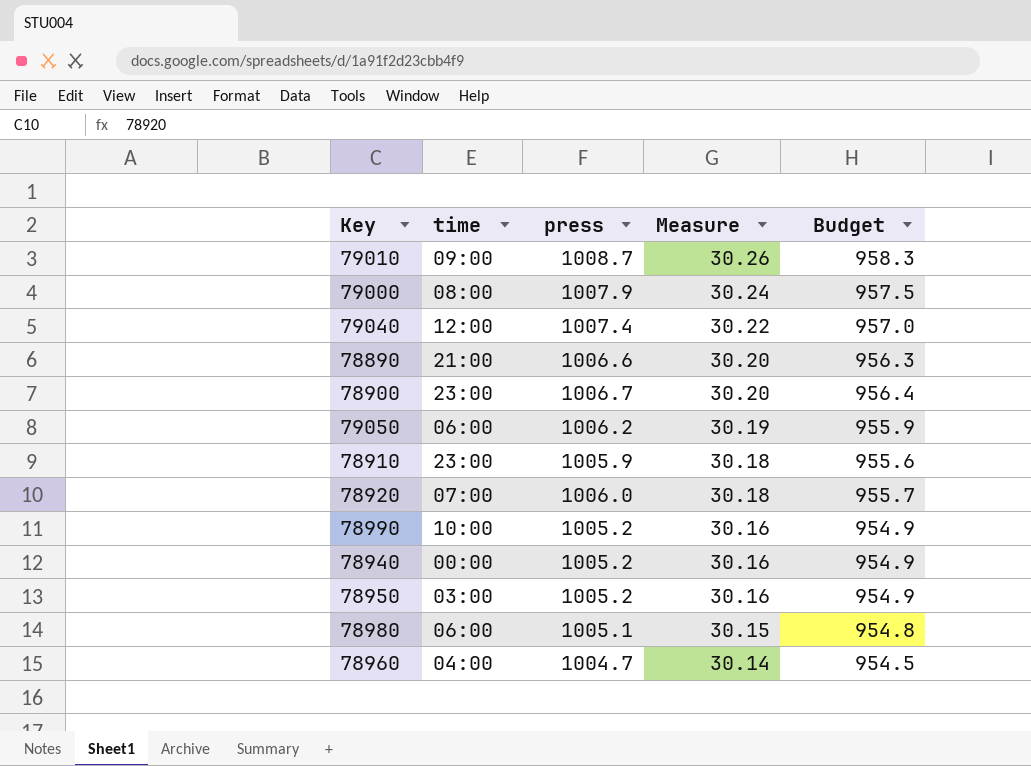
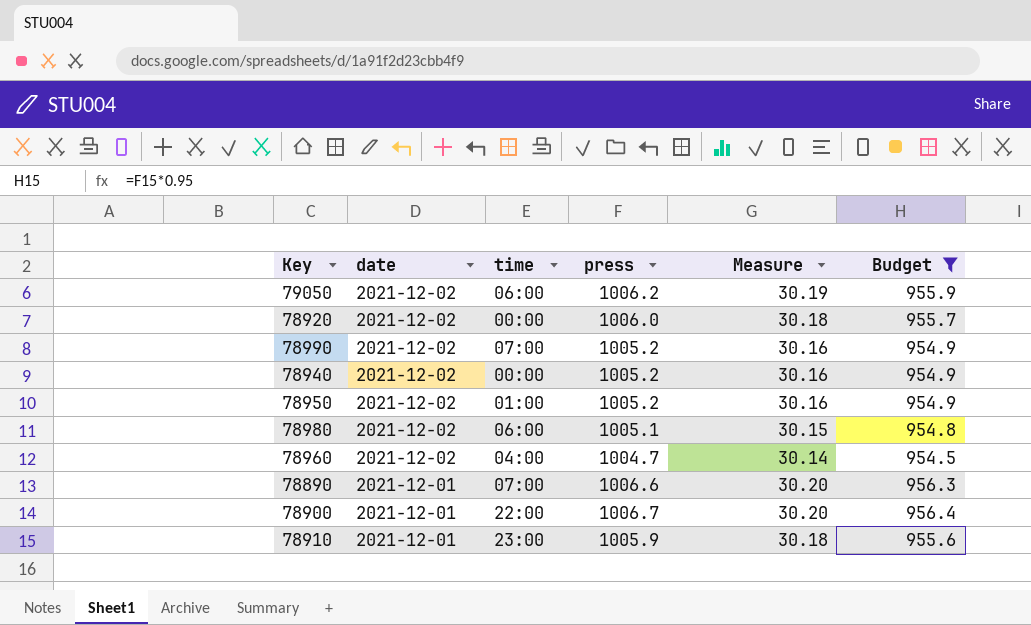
filter: none -> Budget <= 956.4
row order: Measure descending -> date descending
column date | position: none -> 2
78920 | time: 07:00 -> 00:00
78990 | time: 10:00 -> 07:00
78950 | time: 03:00 -> 01:00
78890 | time: 21:00 -> 07:00
78900 | time: 23:00 -> 22:00

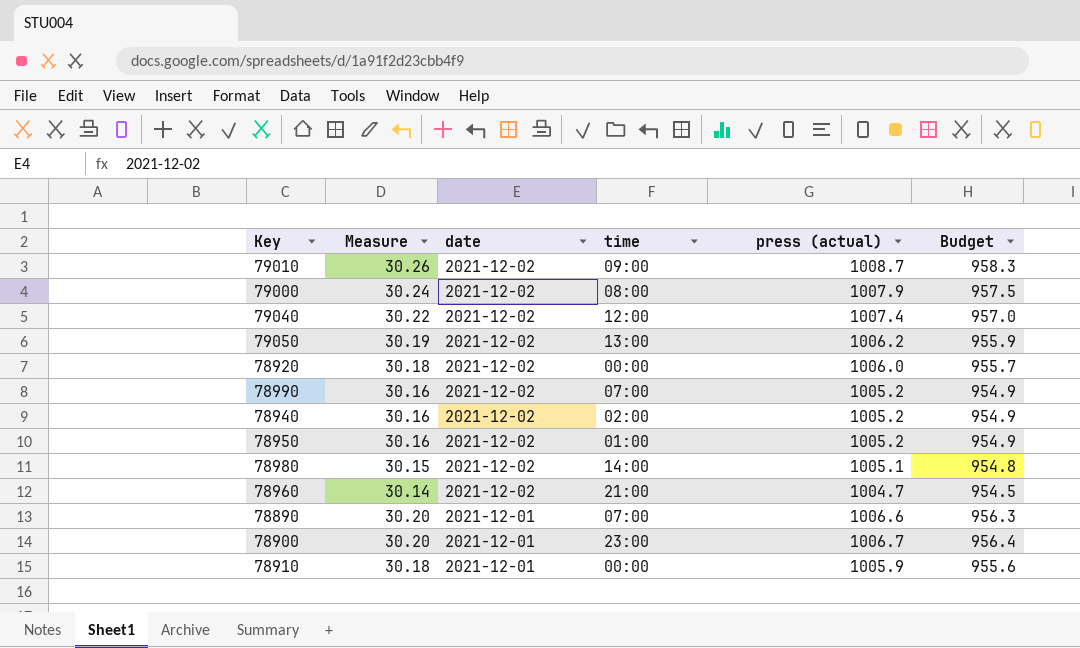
filter: Budget <= 956.4 -> none
column Measure | position: 5 -> 2
column name: press -> press (actual)
79050 | time: 06:00 -> 13:00
78940 | time: 00:00 -> 02:00
78980 | time: 06:00 -> 14:00
78960 | time: 04:00 -> 21:00
78900 | time: 22:00 -> 23:00
78910 | time: 23:00 -> 00:00

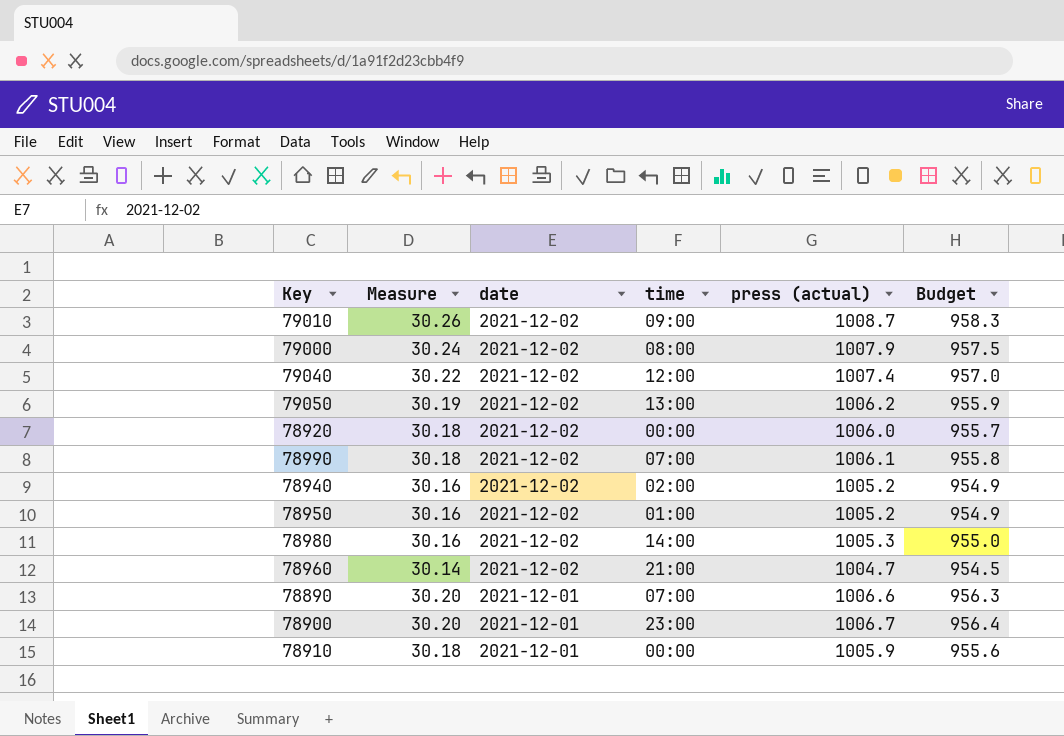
78990 | Measure: 30.16 -> 30.18
78990 | press (actual): 1005.2 -> 1006.1
78990 | Budget: 954.9 -> 955.8
78980 | Measure: 30.15 -> 30.16
78980 | press (actual): 1005.1 -> 1005.3
78980 | Budget: 954.8 -> 955.0

